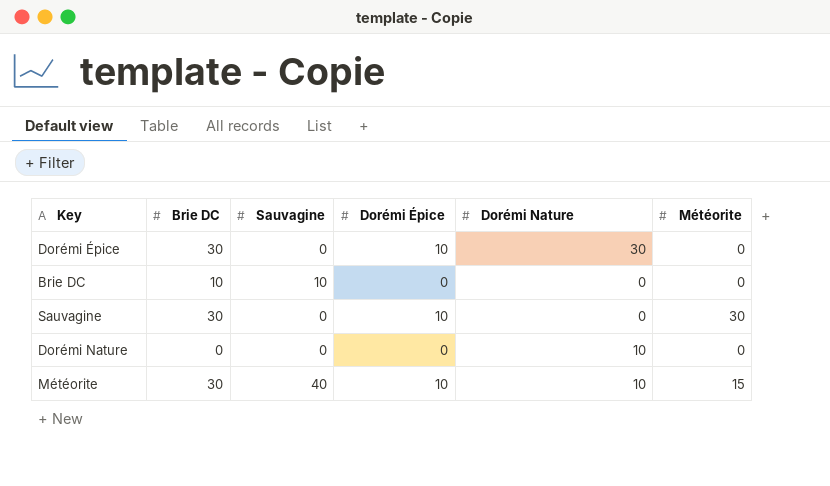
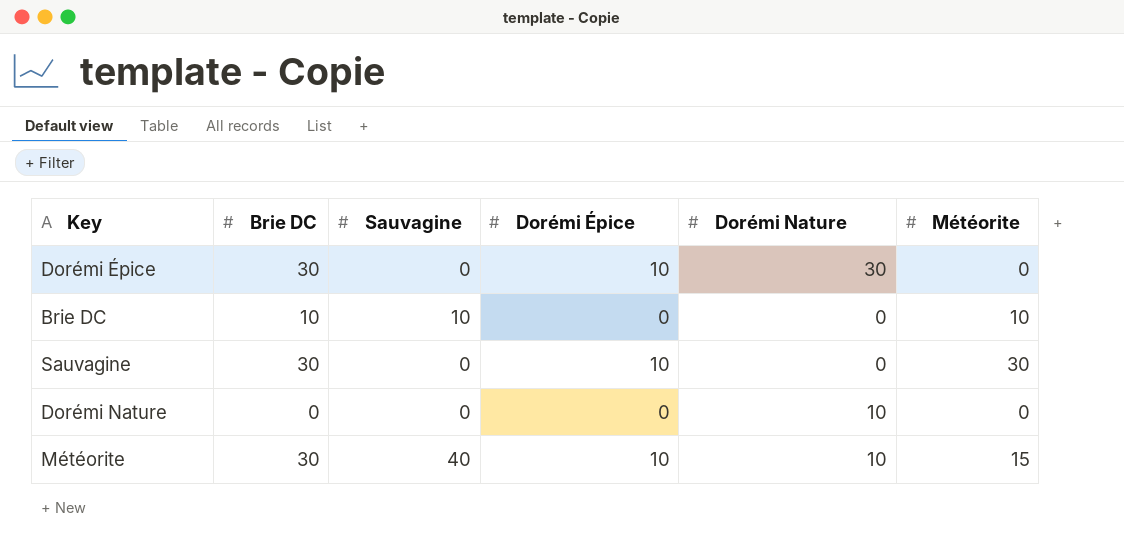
Brie DC | Météorite: 0 -> 10

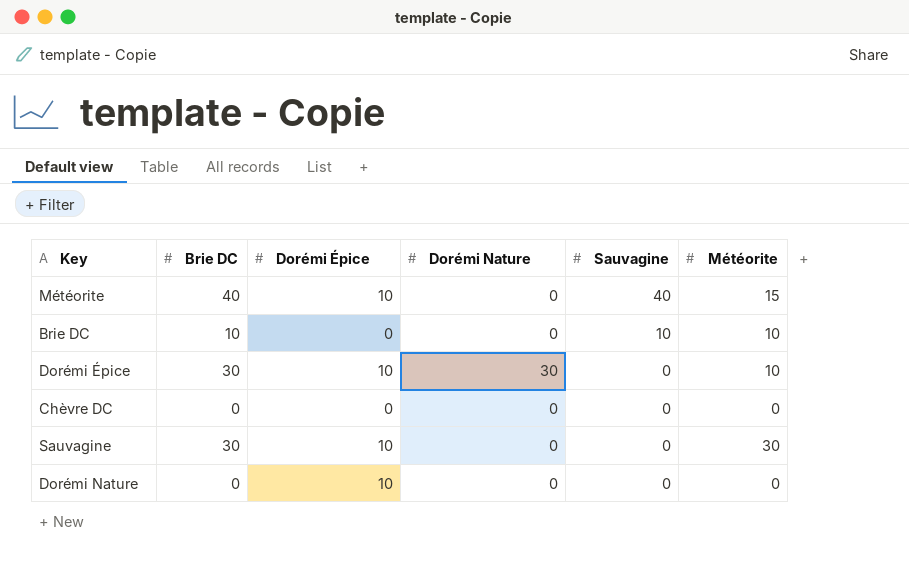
row order: none -> Sauvagine descending
column Sauvagine | position: 3 -> 5
Météorite | Brie DC: 30 -> 40
Météorite | Dorémi Nature: 10 -> 0
Dorémi Épice | Météorite: 0 -> 10
row Chèvre DC: none -> 0 | 0 | 0 | 0 | 0
Dorémi Nature | Dorémi Épice: 0 -> 10
Dorémi Nature | Dorémi Nature: 10 -> 0

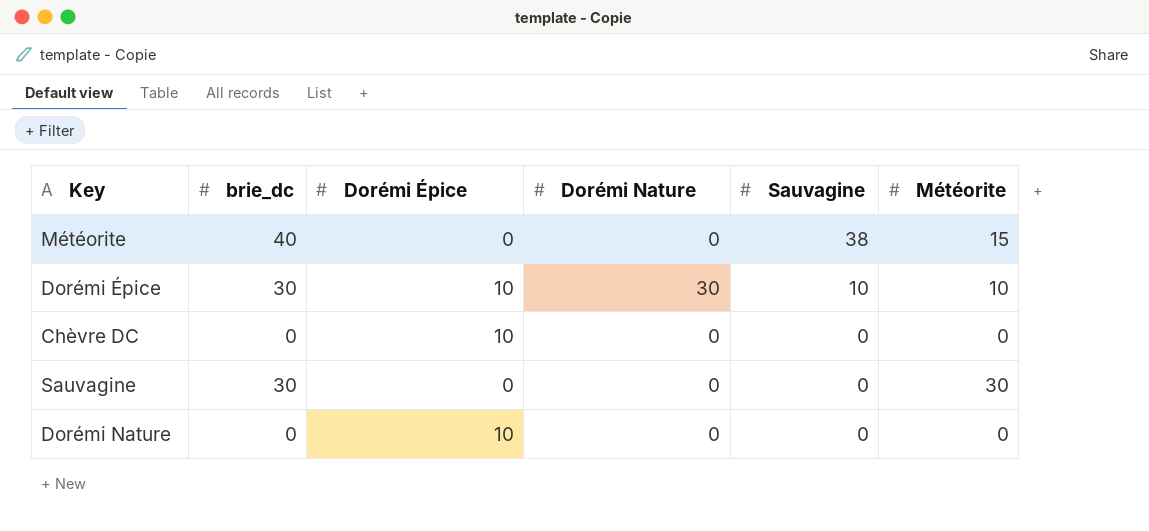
column name: Brie DC -> brie_dc
row Brie DC: 10 | 0 | 0 | 10 | 10 -> none
Météorite | Dorémi Épice: 10 -> 0
Météorite | Sauvagine: 40 -> 38
Dorémi Épice | Sauvagine: 0 -> 10
Chèvre DC | Dorémi Épice: 0 -> 10
Sauvagine | Dorémi Épice: 10 -> 0

